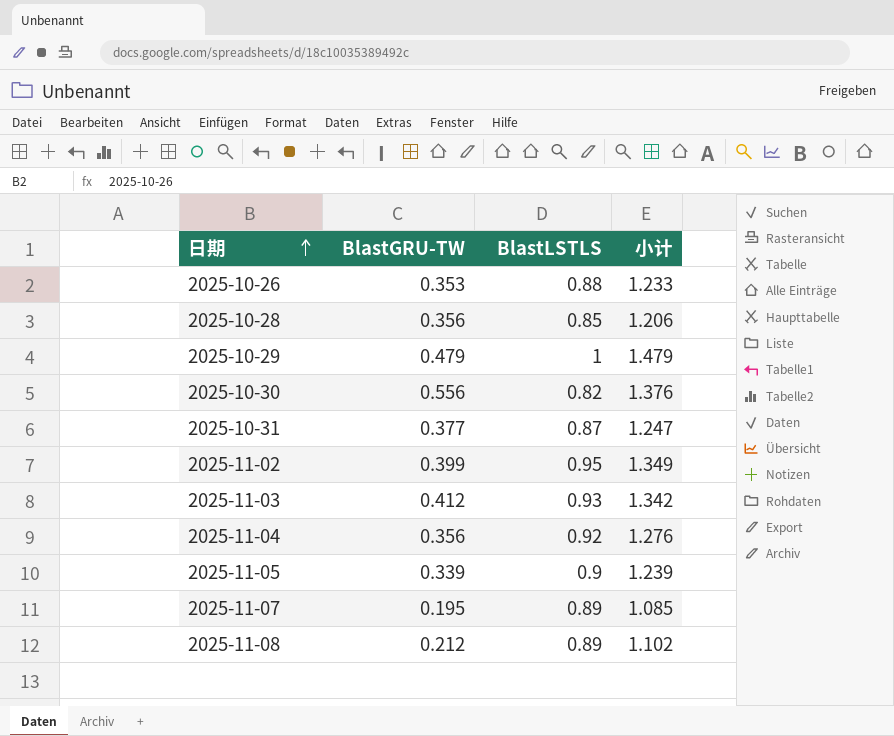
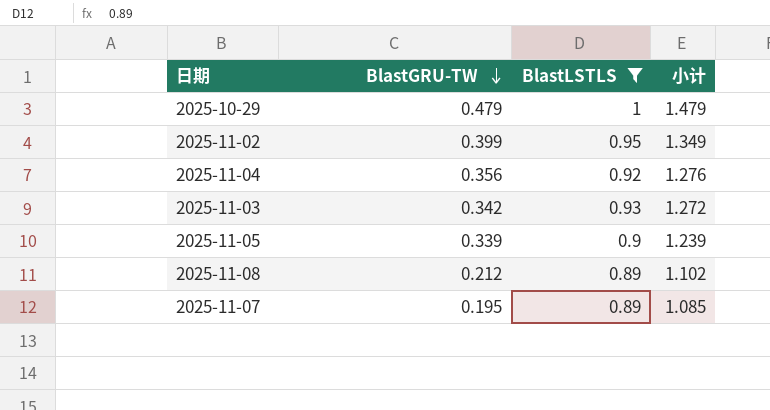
filter: none -> BlastLSTLS >= 0.89
row order: 日期 ascending -> BlastGRU-TW descending
2025-11-03 | BlastGRU-TW: 0.412 -> 0.342
2025-11-03 | 小计: 1.342 -> 1.272

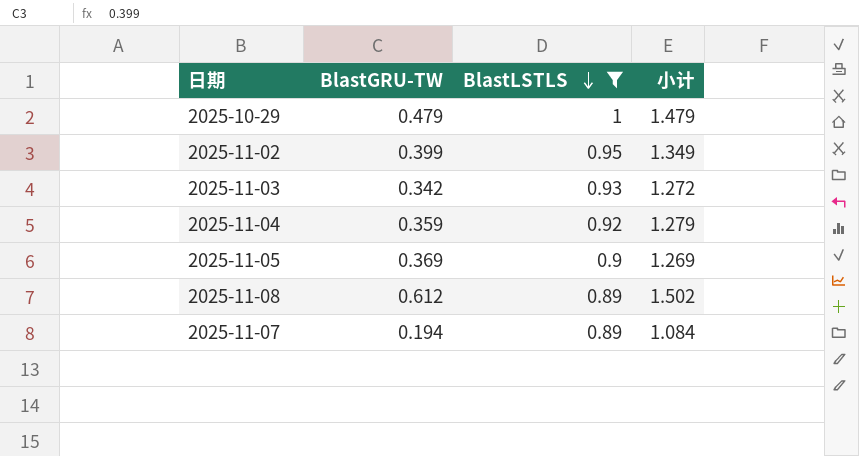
row order: BlastGRU-TW descending -> BlastLSTLS descending
2025-11-04 | BlastGRU-TW: 0.356 -> 0.359
2025-11-04 | 小计: 1.276 -> 1.279
2025-11-05 | BlastGRU-TW: 0.339 -> 0.369
2025-11-05 | 小计: 1.239 -> 1.269
2025-11-08 | BlastGRU-TW: 0.212 -> 0.612
2025-11-08 | 小计: 1.102 -> 1.502
2025-11-07 | BlastGRU-TW: 0.195 -> 0.194
2025-11-07 | 小计: 1.085 -> 1.084

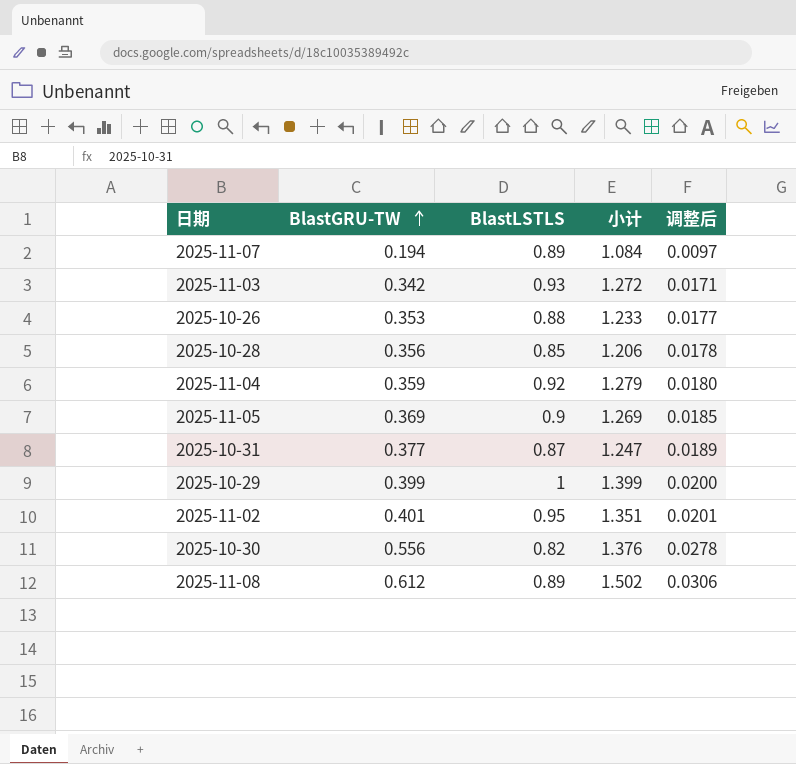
filter: BlastLSTLS >= 0.89 -> none
row order: BlastLSTLS descending -> BlastGRU-TW ascending
column 调整后 | formula: none -> [BlastGRU-TW] * 0.05
2025-10-29 | BlastGRU-TW: 0.479 -> 0.399
2025-10-29 | 小计: 1.479 -> 1.399
2025-11-02 | BlastGRU-TW: 0.399 -> 0.401
2025-11-02 | 小计: 1.349 -> 1.351

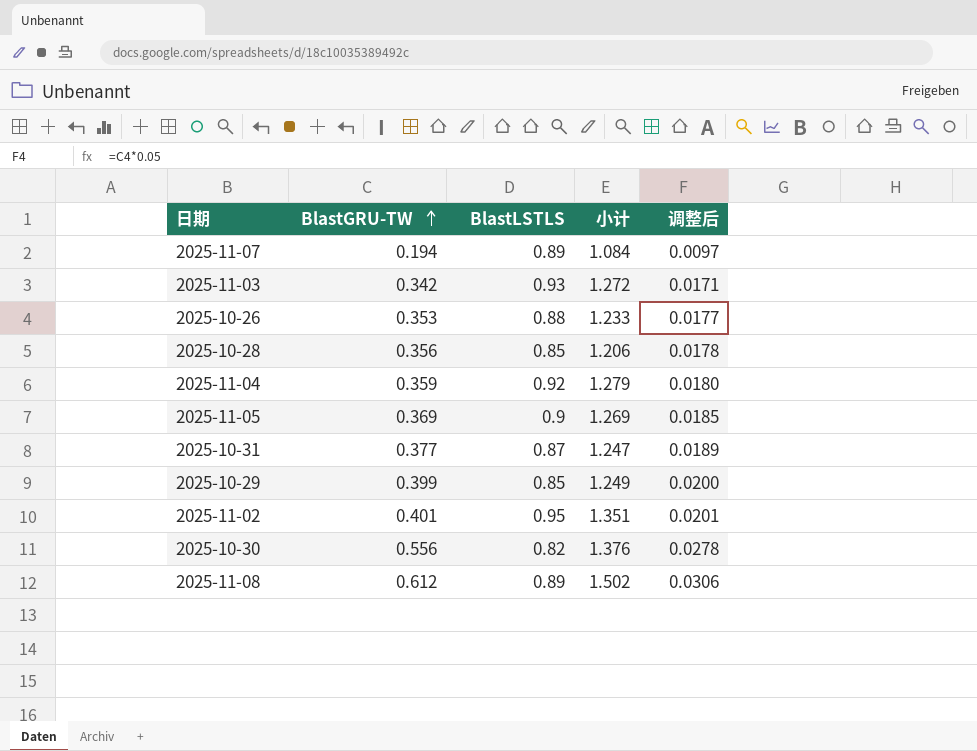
2025-10-29 | BlastLSTLS: 1 -> 0.85
2025-10-29 | 小计: 1.399 -> 1.249

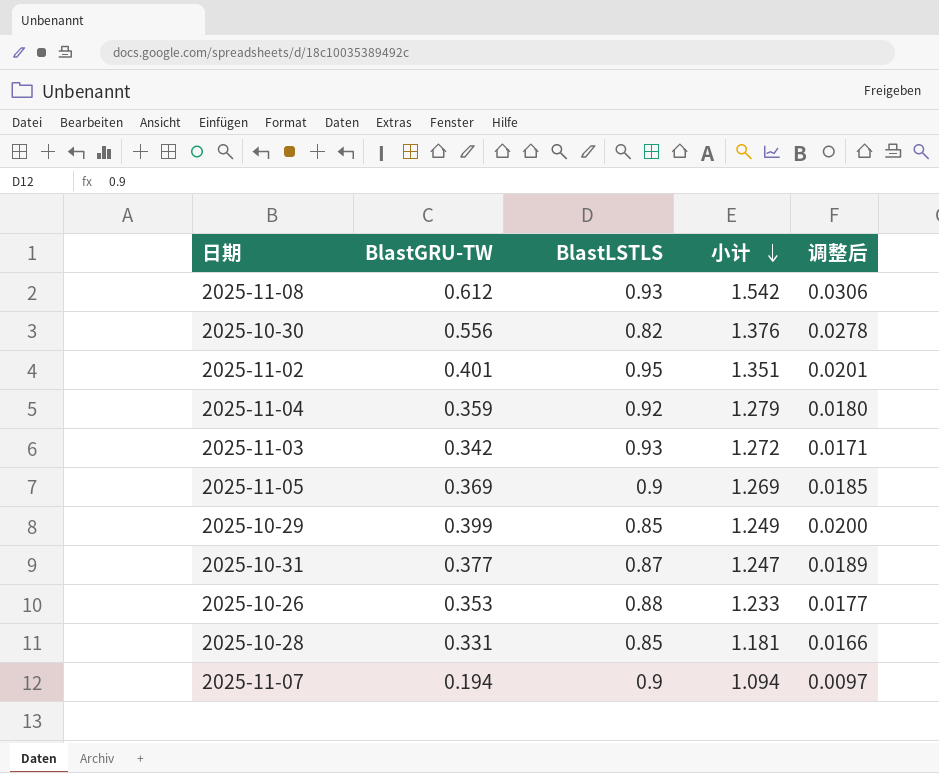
row order: BlastGRU-TW ascending -> 小计 descending
2025-11-08 | BlastLSTLS: 0.89 -> 0.93
2025-11-08 | 小计: 1.502 -> 1.542
2025-10-28 | BlastGRU-TW: 0.356 -> 0.331
2025-10-28 | 小计: 1.206 -> 1.181
2025-10-28 | 调整后: 0.0178 -> 0.0166
2025-11-07 | BlastLSTLS: 0.89 -> 0.9
2025-11-07 | 小计: 1.084 -> 1.094

